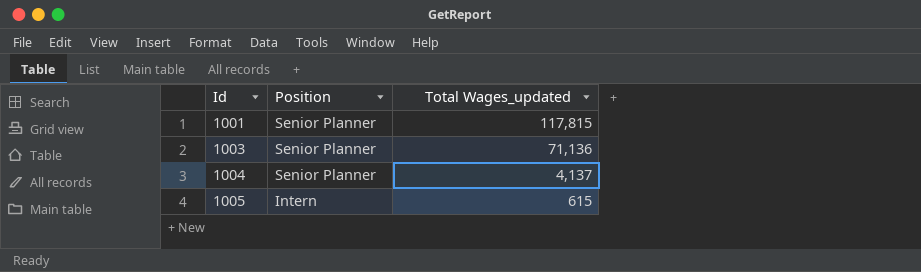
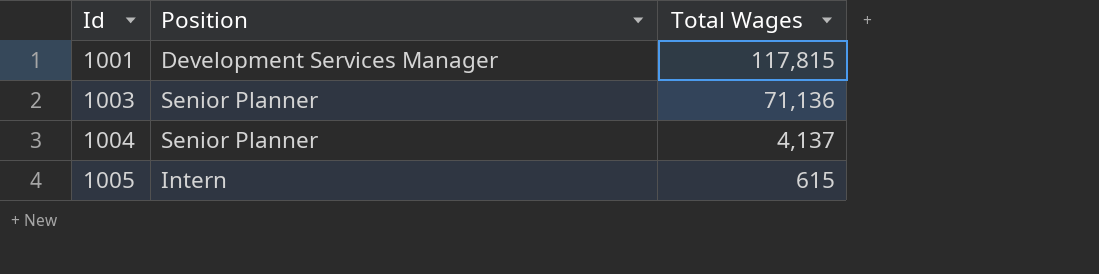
column name: Total Wages_updated -> Total Wages
1001 | Position: Senior Planner -> Development Services Manager

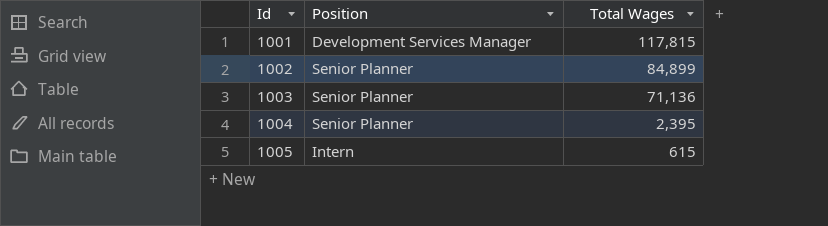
row 1002: none -> Senior Planner | 84,899
1004 | Total Wages: 4,137 -> 2,395

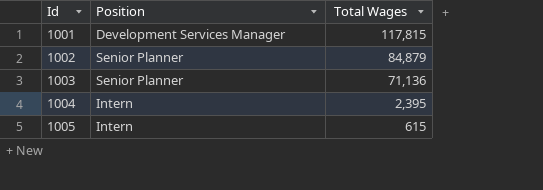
1002 | Total Wages: 84,899 -> 84,879
1004 | Position: Senior Planner -> Intern

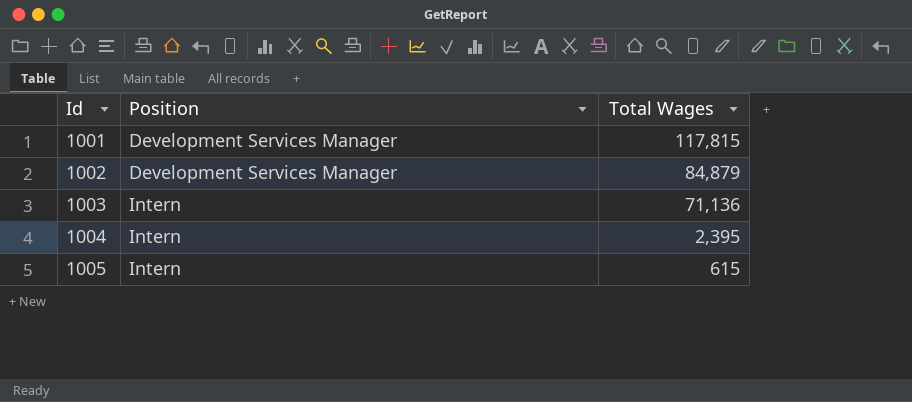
1002 | Position: Senior Planner -> Development Services Manager
1003 | Position: Senior Planner -> Intern

